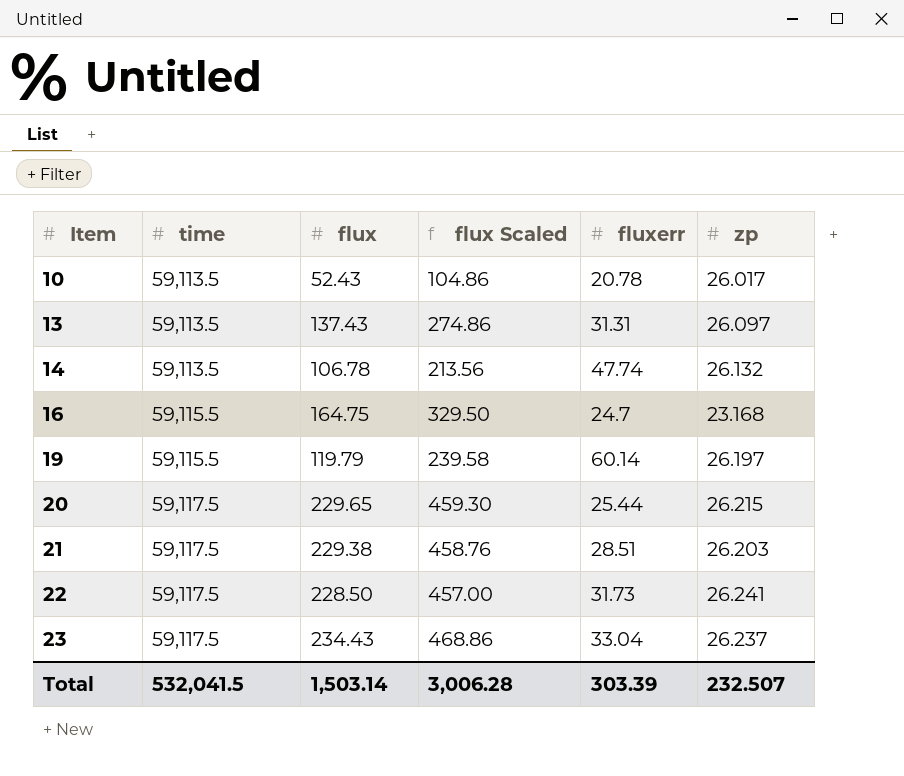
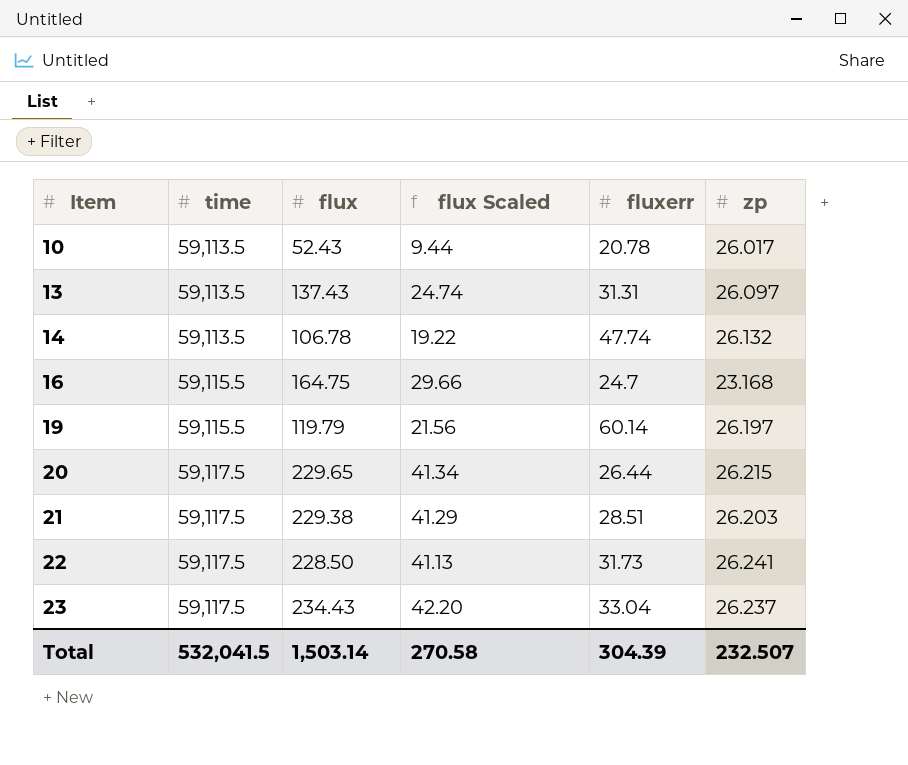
column flux Scaled | formula: [flux] * 2 -> [flux] * 0.18
20 | fluxerr: 25.44 -> 26.44
Total | flux Scaled: 3,006.28 -> 270.58
Total | fluxerr: 303.39 -> 304.39

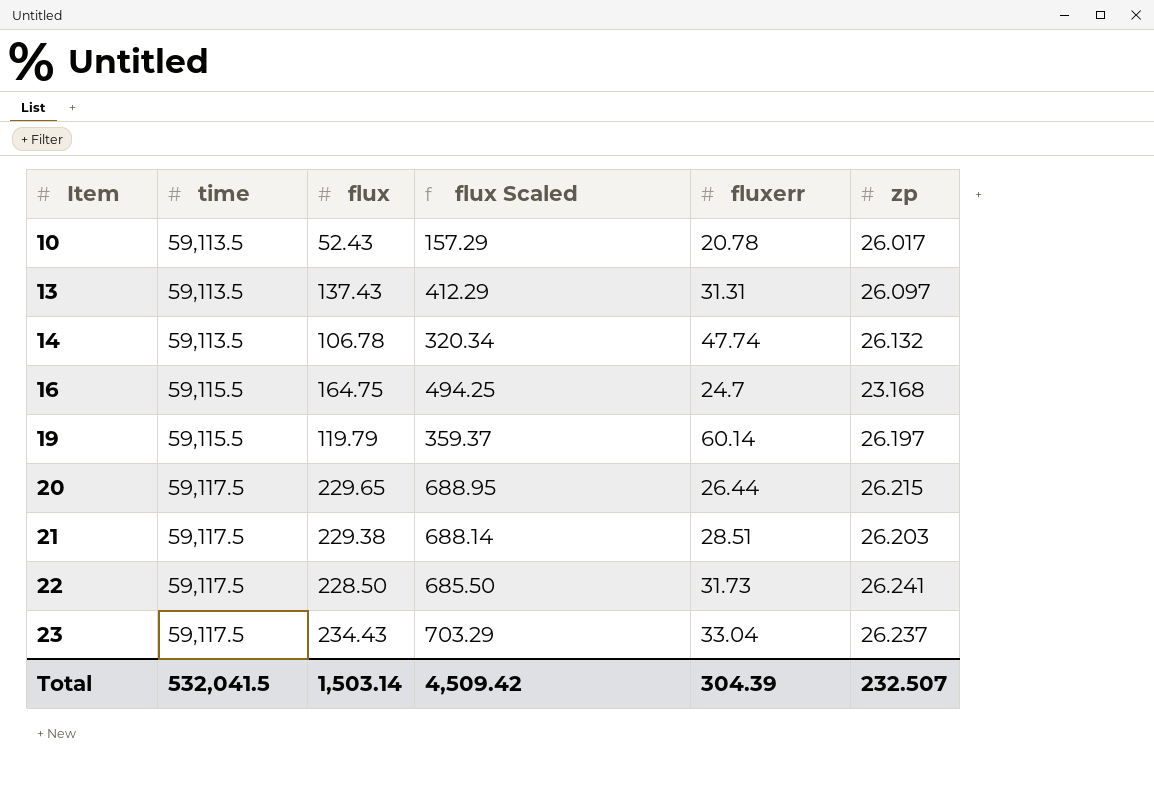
column flux Scaled | formula: [flux] * 0.18 -> [flux] * 3
Total | flux Scaled: 270.58 -> 4,509.42

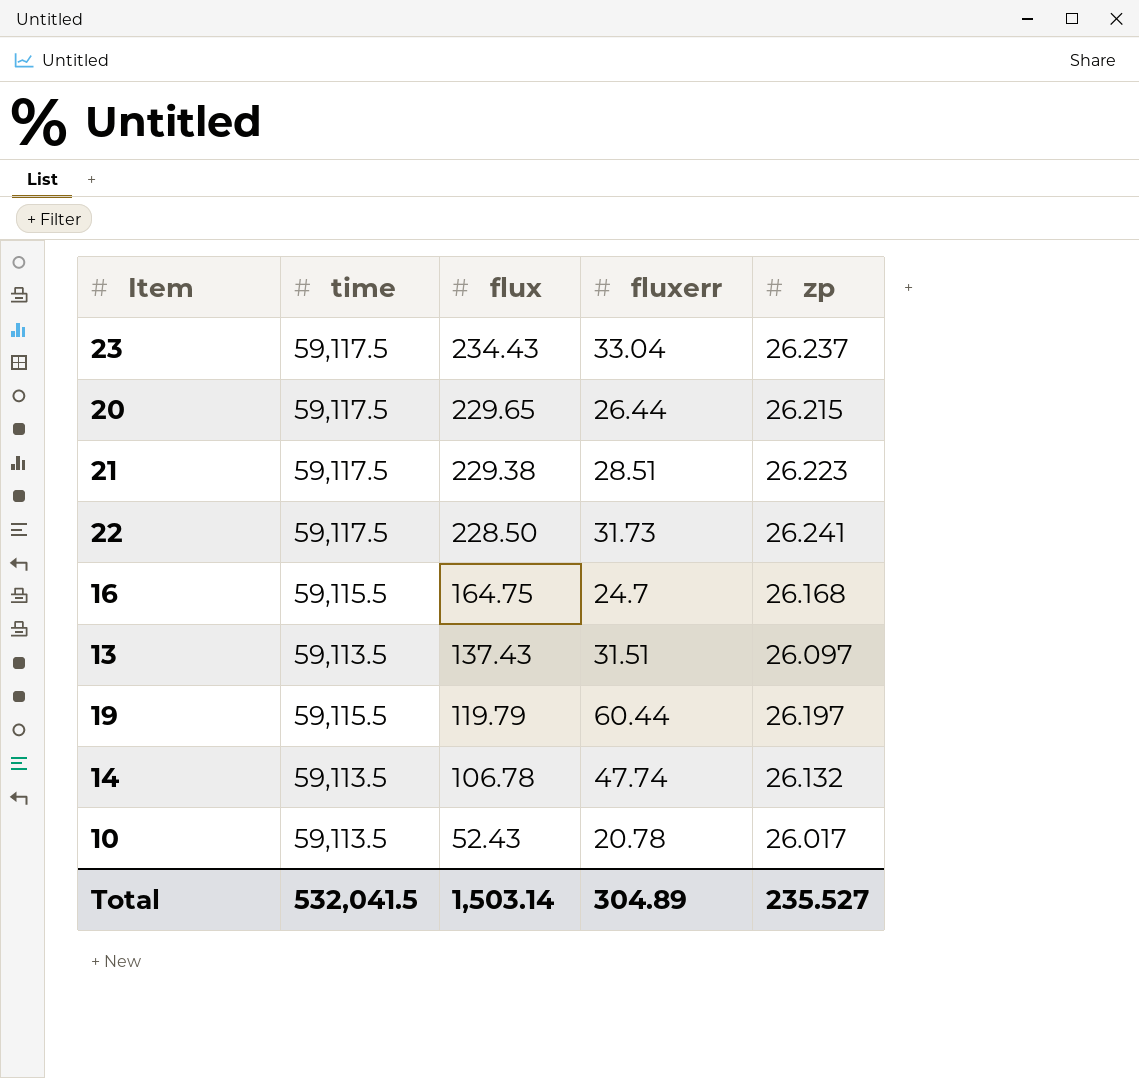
row order: Item ascending -> flux descending
column flux Scaled | formula: [flux] * 3 -> none
21 | zp: 26.203 -> 26.223
16 | zp: 23.168 -> 26.168
13 | fluxerr: 31.31 -> 31.51
19 | fluxerr: 60.14 -> 60.44
Total | fluxerr: 304.39 -> 304.89
Total | zp: 232.507 -> 235.527

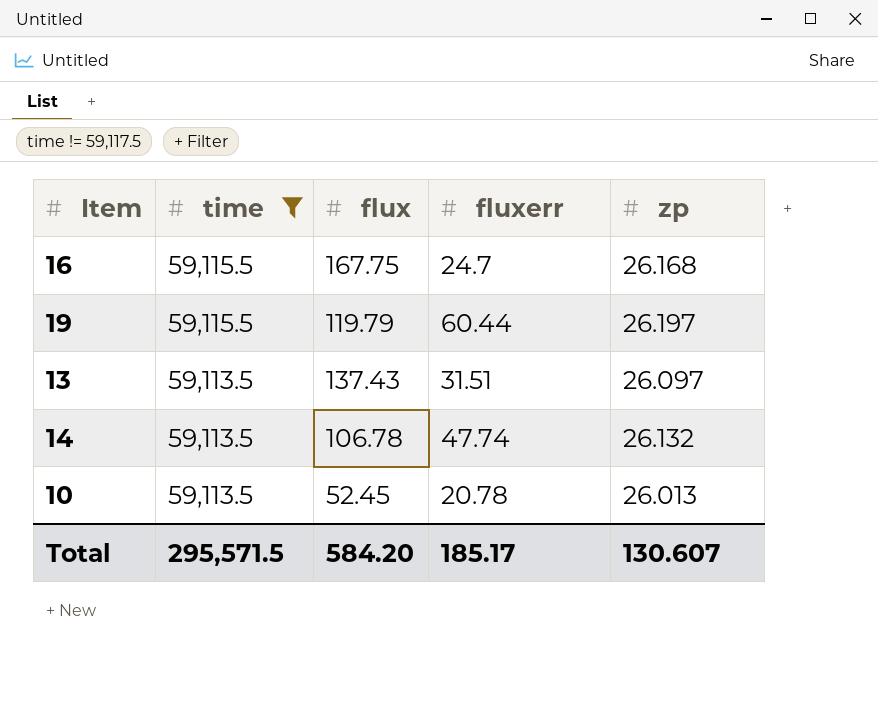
filter: none -> time != 59,117.5
row order: flux descending -> time descending
16 | flux: 164.75 -> 167.75
10 | flux: 52.43 -> 52.45
10 | zp: 26.017 -> 26.013
Total | time: 532,041.5 -> 295,571.5
Total | flux: 1,503.14 -> 584.20
Total | fluxerr: 304.89 -> 185.17
Total | zp: 235.527 -> 130.607

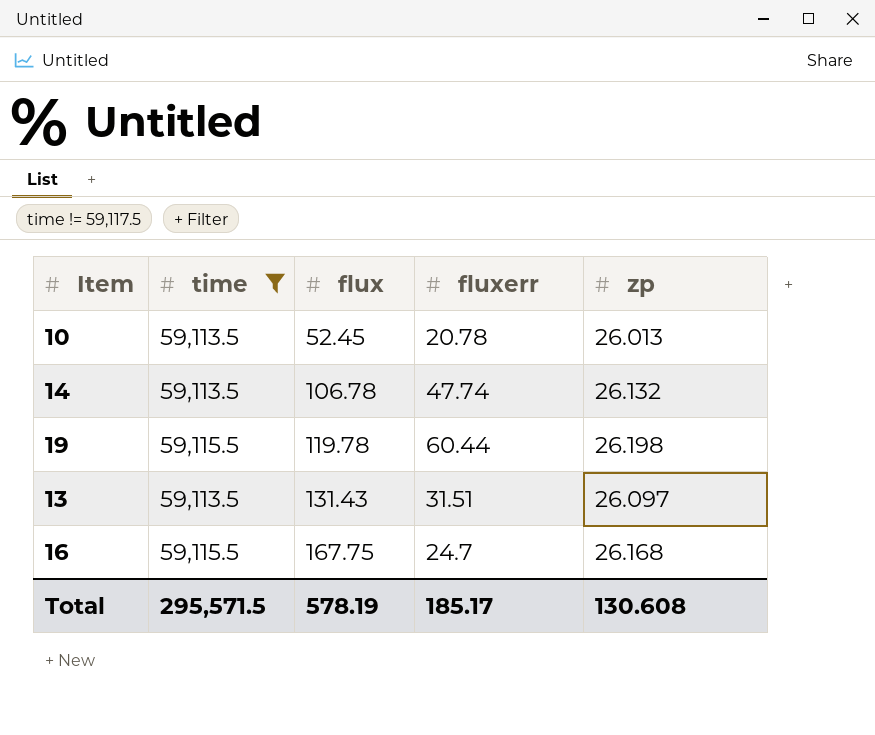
row order: time descending -> flux ascending
19 | flux: 119.79 -> 119.78
19 | zp: 26.197 -> 26.198
13 | flux: 137.43 -> 131.43
Total | flux: 584.20 -> 578.19
Total | zp: 130.607 -> 130.608

